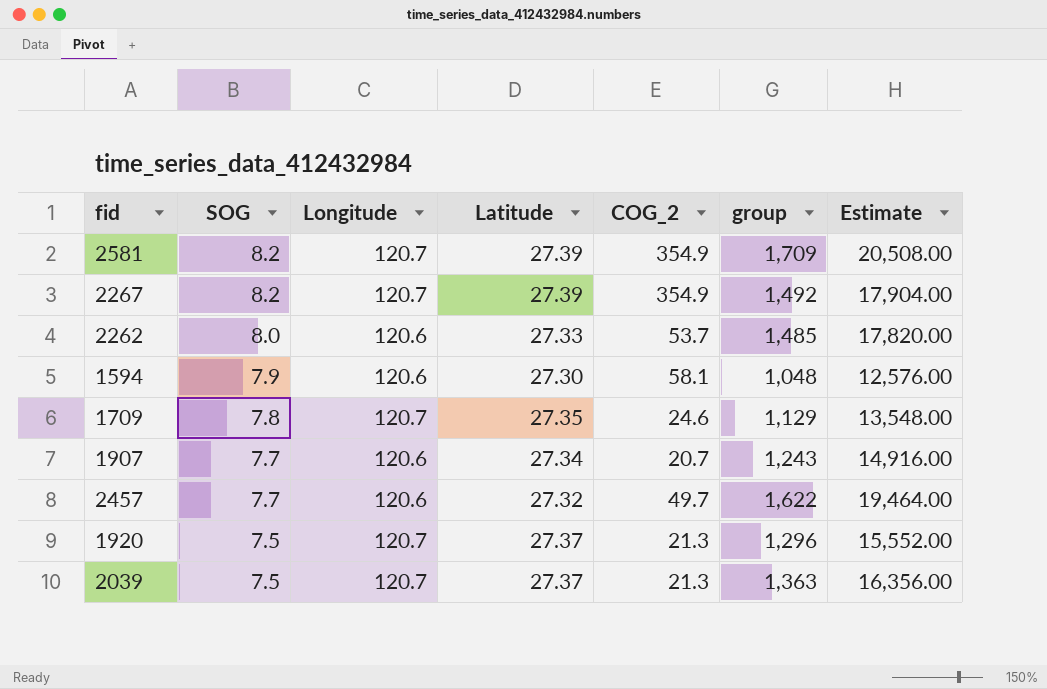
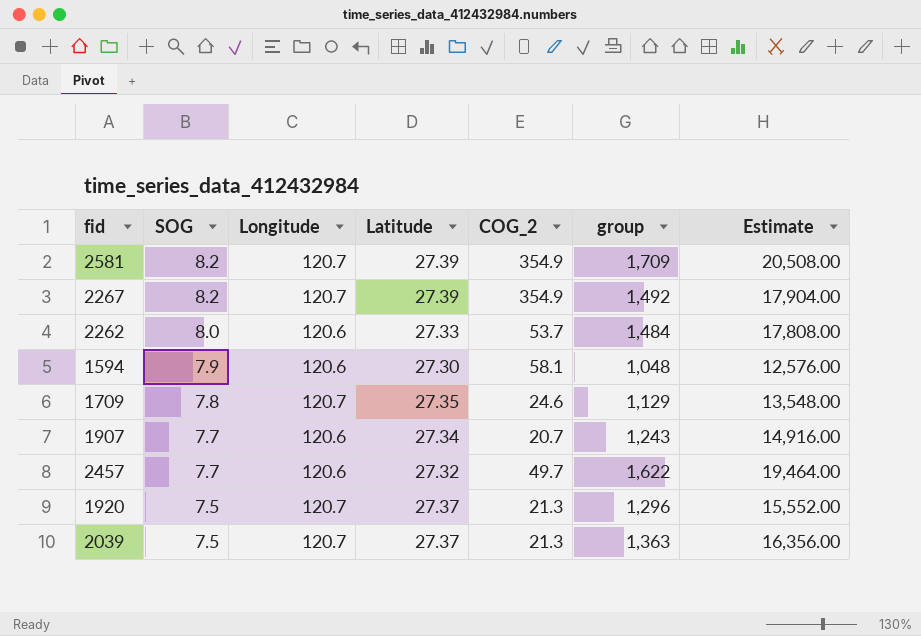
2262 | group: 1,485 -> 1,484
2262 | Estimate: 17,820.00 -> 17,808.00

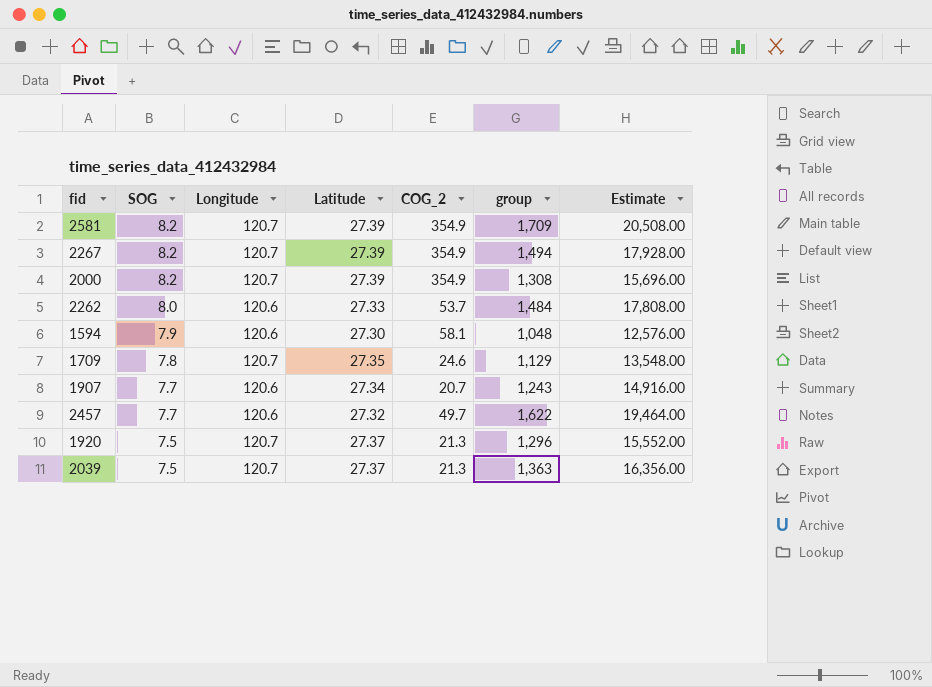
2267 | group: 1,492 -> 1,494
2267 | Estimate: 17,904.00 -> 17,928.00
row 2000: none -> 8.2 | 120.7 | 27.39 | 354.9 | 1,308 | 15,696.00

